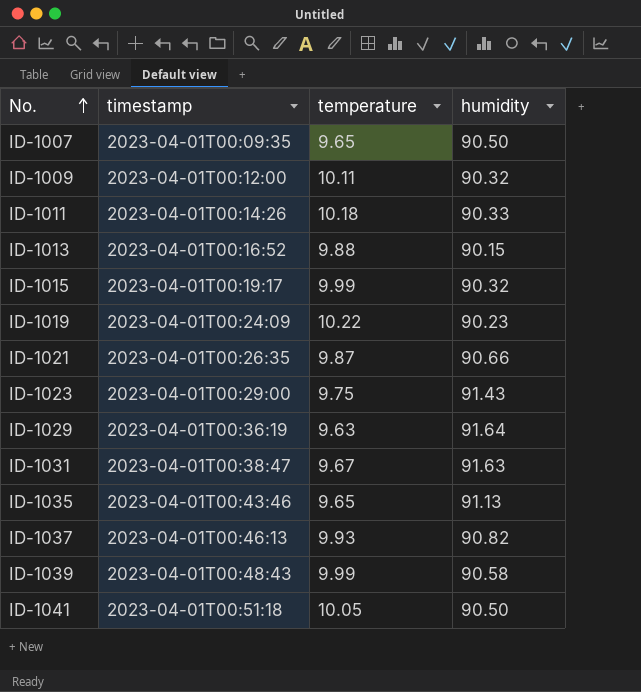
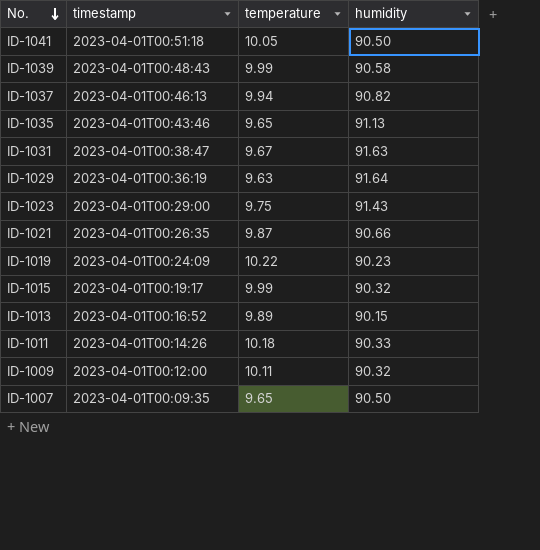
row order: No. ascending -> No. descending
ID-1037 | temperature: 9.93 -> 9.94
ID-1013 | temperature: 9.88 -> 9.89

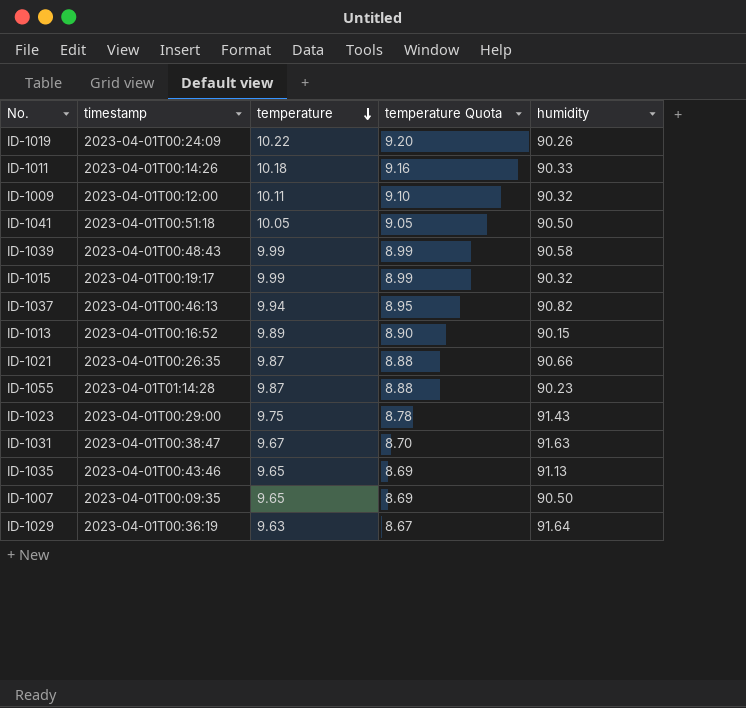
row order: No. descending -> temperature descending
column temperature Quota | formula: none -> [temperature] * 0.9
ID-1019 | humidity: 90.23 -> 90.26
row ID-1055: none -> 2023-04-01T01:14:28 | 9.87 | 8.88 | 90.23

